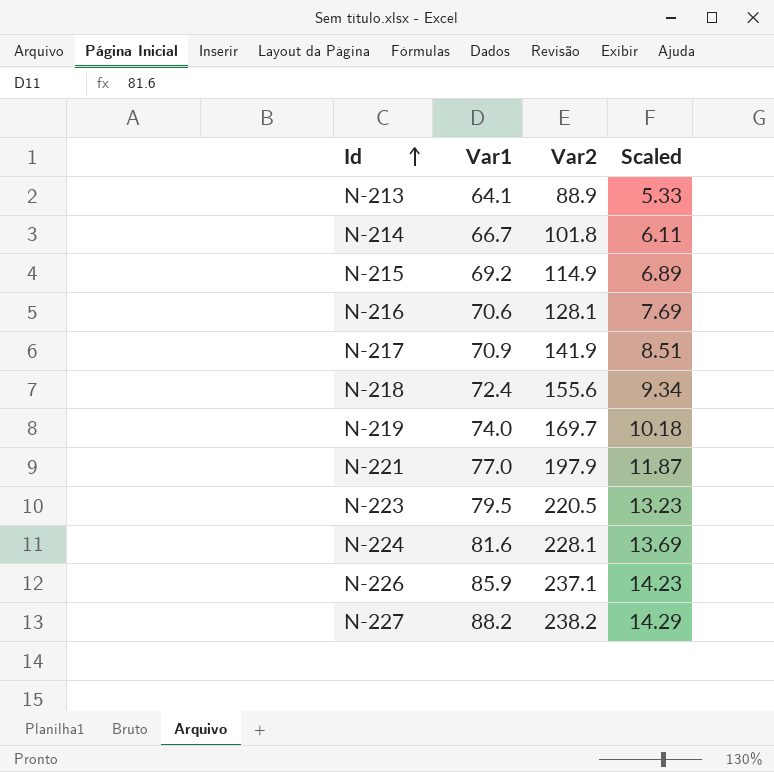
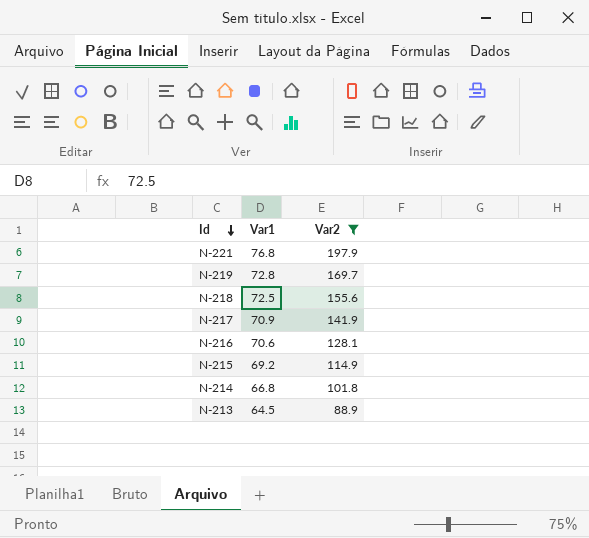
filter: none -> Var2 <= 197.9
row order: Id ascending -> Id descending
column Scaled | formula: [Var2] * 0.06 -> none
N-221 | Var1: 77.0 -> 76.8
N-219 | Var1: 74.0 -> 72.8
N-218 | Var1: 72.4 -> 72.5
N-214 | Var1: 66.7 -> 66.8
N-213 | Var1: 64.1 -> 64.5

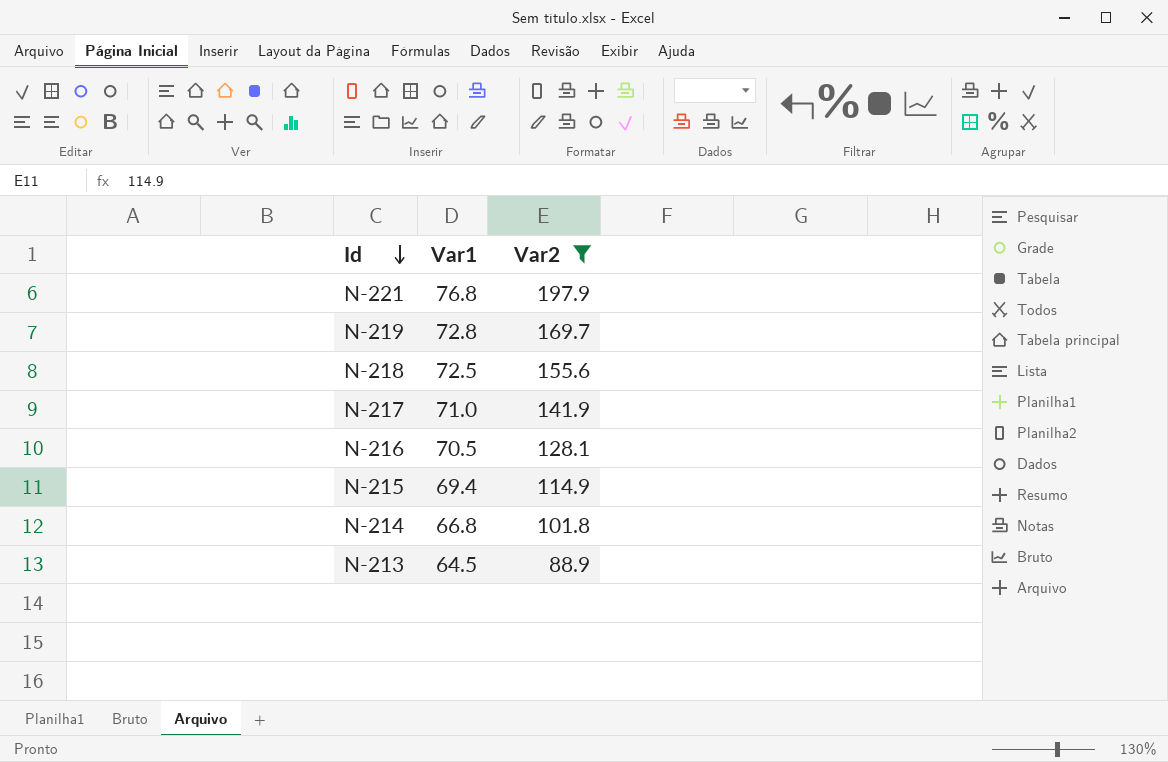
N-217 | Var1: 70.9 -> 71.0
N-216 | Var1: 70.6 -> 70.5
N-215 | Var1: 69.2 -> 69.4

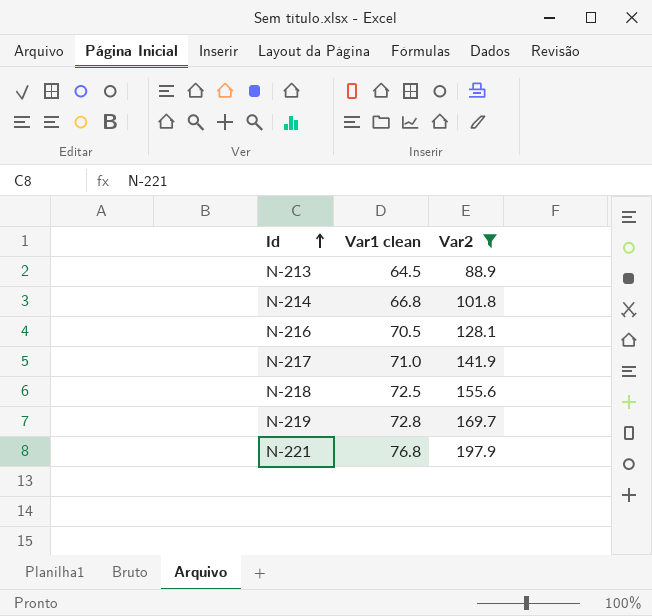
row order: Id descending -> Id ascending
column name: Var1 -> Var1 clean
row N-215: 69.4 | 114.9 -> none

